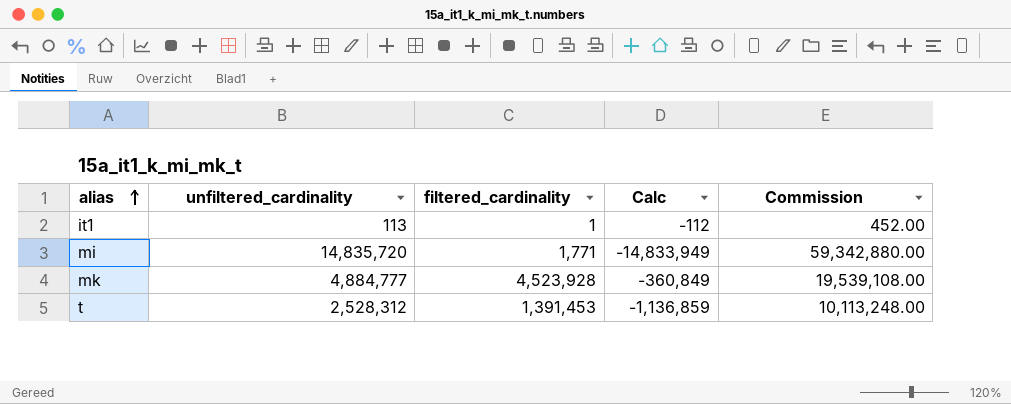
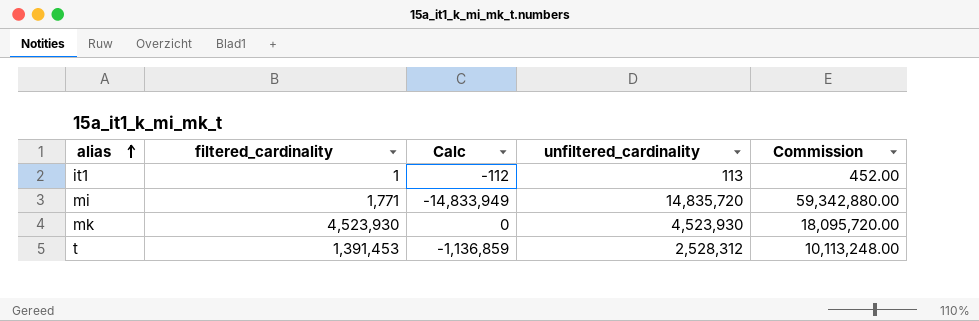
column unfiltered_cardinality | position: 2 -> 4
mk | filtered_cardinality: 4,523,928 -> 4,523,930
mk | Calc: -360,849 -> 0
mk | unfiltered_cardinality: 4,884,777 -> 4,523,930
mk | Commission: 19,539,108.00 -> 18,095,720.00

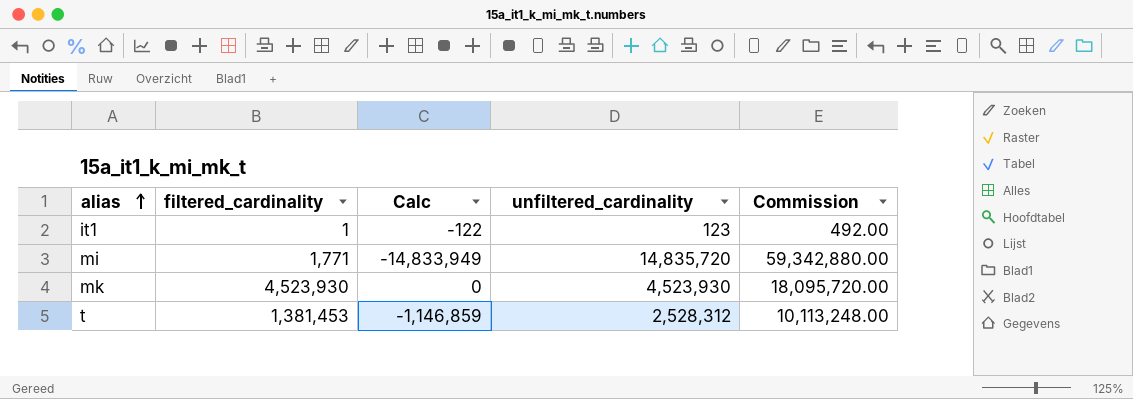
it1 | Calc: -112 -> -122
it1 | unfiltered_cardinality: 113 -> 123
it1 | Commission: 452.00 -> 492.00
t | filtered_cardinality: 1,391,453 -> 1,381,453
t | Calc: -1,136,859 -> -1,146,859

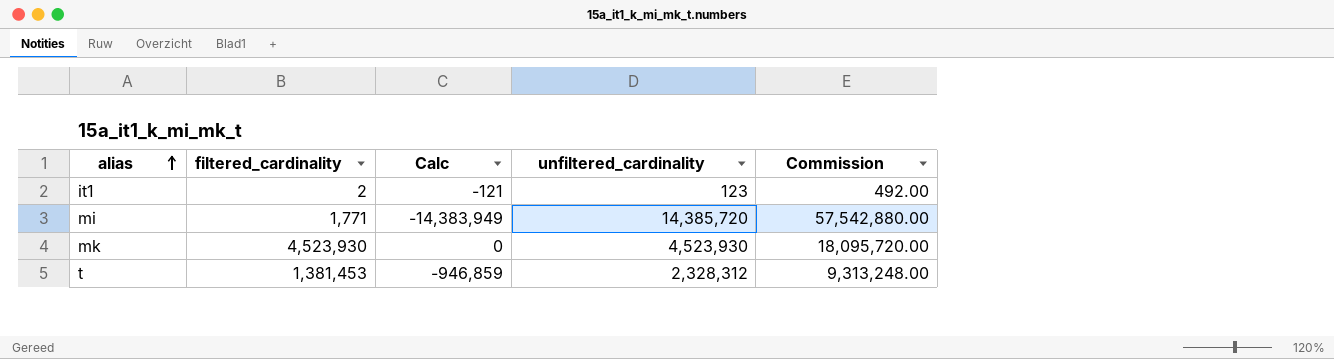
it1 | filtered_cardinality: 1 -> 2
it1 | Calc: -122 -> -121
mi | Calc: -14,833,949 -> -14,383,949
mi | unfiltered_cardinality: 14,835,720 -> 14,385,720
mi | Commission: 59,342,880.00 -> 57,542,880.00
t | Calc: -1,146,859 -> -946,859
t | unfiltered_cardinality: 2,528,312 -> 2,328,312
t | Commission: 10,113,248.00 -> 9,313,248.00

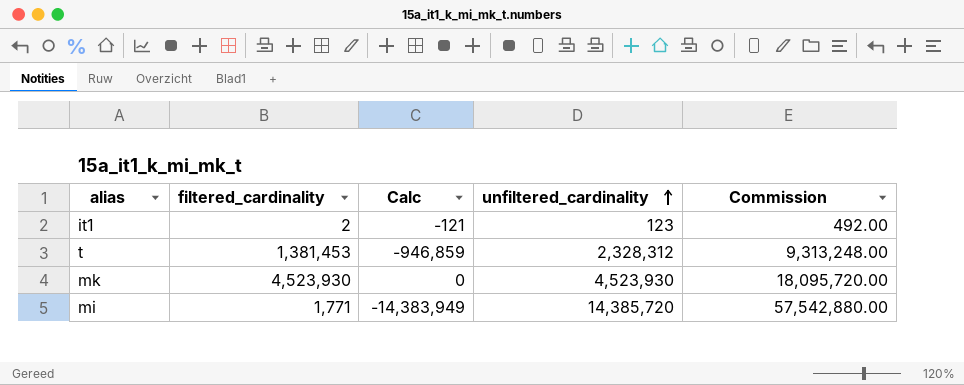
row order: alias ascending -> unfiltered_cardinality ascending

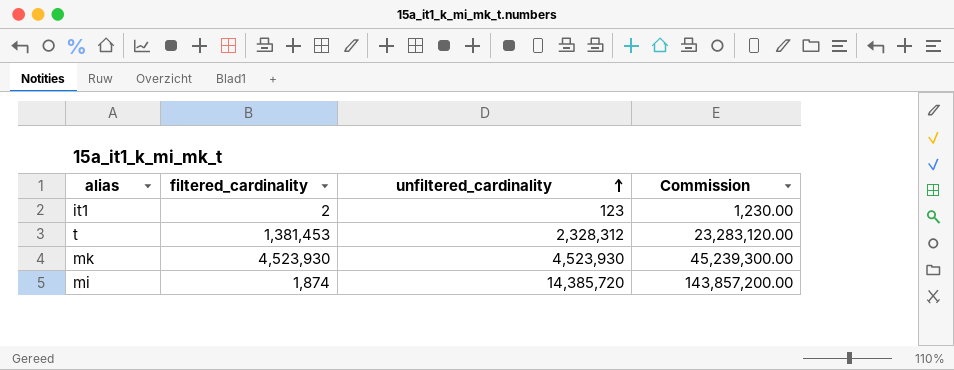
column Calc | formula: [filtered_cardinality] - [unfiltered_cardinality] -> none
column Commission | formula: [unfiltered_cardinality] * 4 -> [unfiltered_cardinality] * 10
mi | filtered_cardinality: 1,771 -> 1,874

